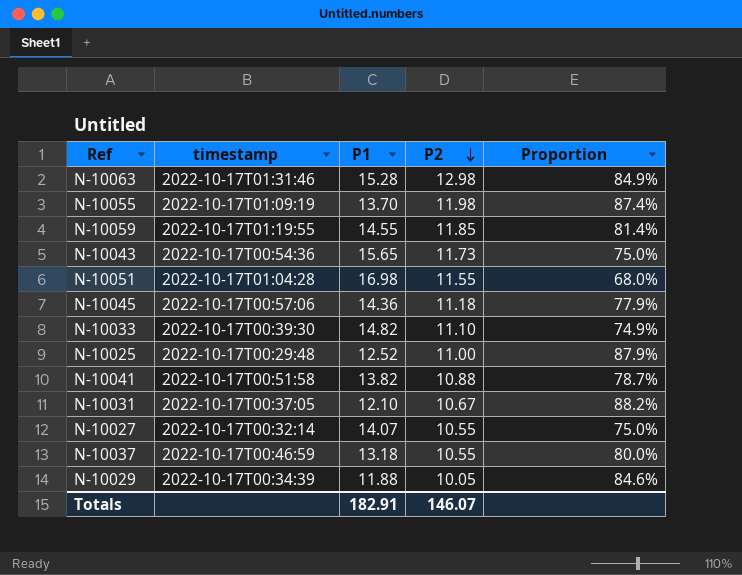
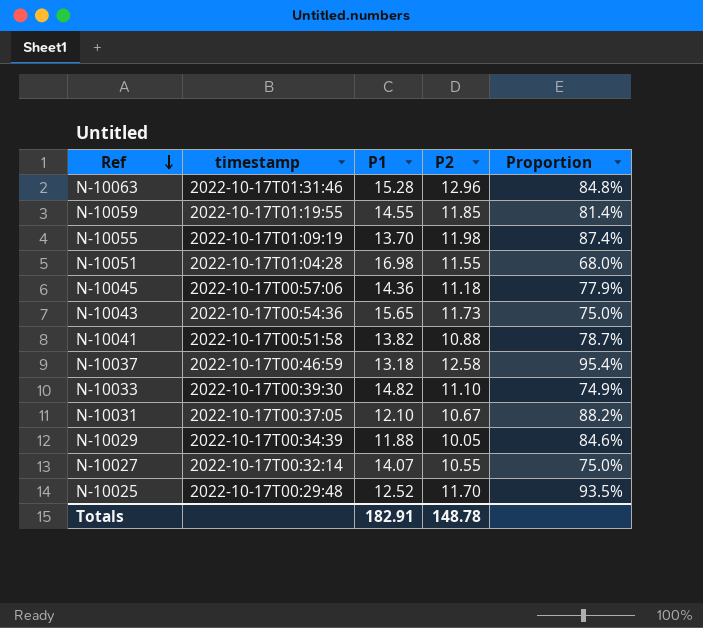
row order: P2 descending -> Ref descending
N-10063 | P2: 12.98 -> 12.96
N-10063 | Proportion: 84.9% -> 84.8%
N-10037 | P2: 10.55 -> 12.58
N-10037 | Proportion: 80.0% -> 95.4%
N-10025 | P2: 11.00 -> 11.70
N-10025 | Proportion: 87.9% -> 93.5%
Totals | P2: 146.07 -> 148.78

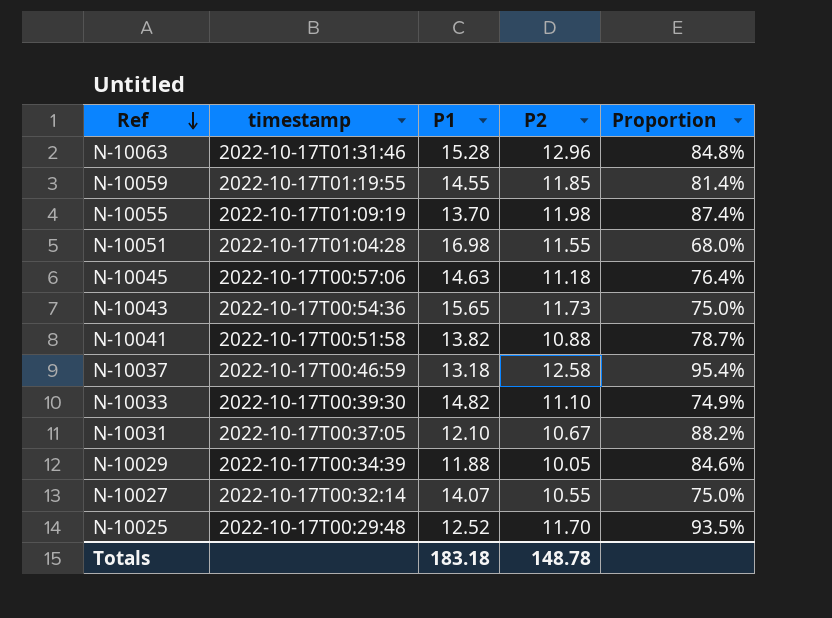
N-10045 | P1: 14.36 -> 14.63
N-10045 | Proportion: 77.9% -> 76.4%
Totals | P1: 182.91 -> 183.18

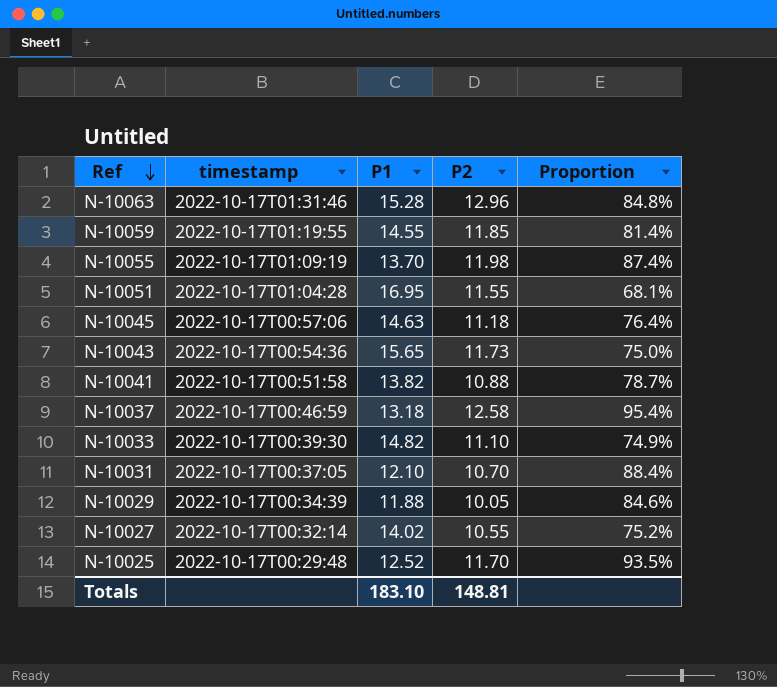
N-10051 | P1: 16.98 -> 16.95
N-10051 | Proportion: 68.0% -> 68.1%
N-10031 | P2: 10.67 -> 10.70
N-10031 | Proportion: 88.2% -> 88.4%
N-10027 | P1: 14.07 -> 14.02
N-10027 | Proportion: 75.0% -> 75.2%
Totals | P1: 183.18 -> 183.10
Totals | P2: 148.78 -> 148.81

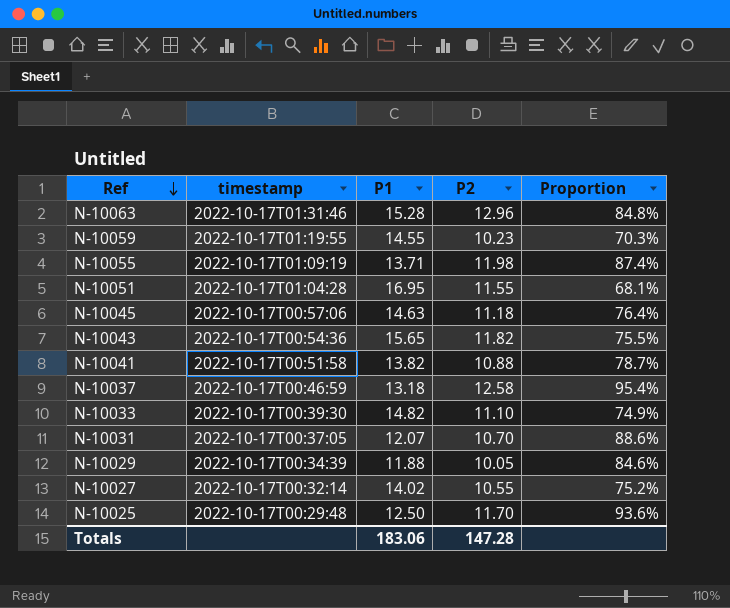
N-10059 | P2: 11.85 -> 10.23
N-10059 | Proportion: 81.4% -> 70.3%
N-10055 | P1: 13.70 -> 13.71
N-10043 | P2: 11.73 -> 11.82
N-10043 | Proportion: 75.0% -> 75.5%
N-10031 | P1: 12.10 -> 12.07
N-10031 | Proportion: 88.4% -> 88.6%
N-10025 | P1: 12.52 -> 12.50
N-10025 | Proportion: 93.5% -> 93.6%
Totals | P1: 183.10 -> 183.06
Totals | P2: 148.81 -> 147.28

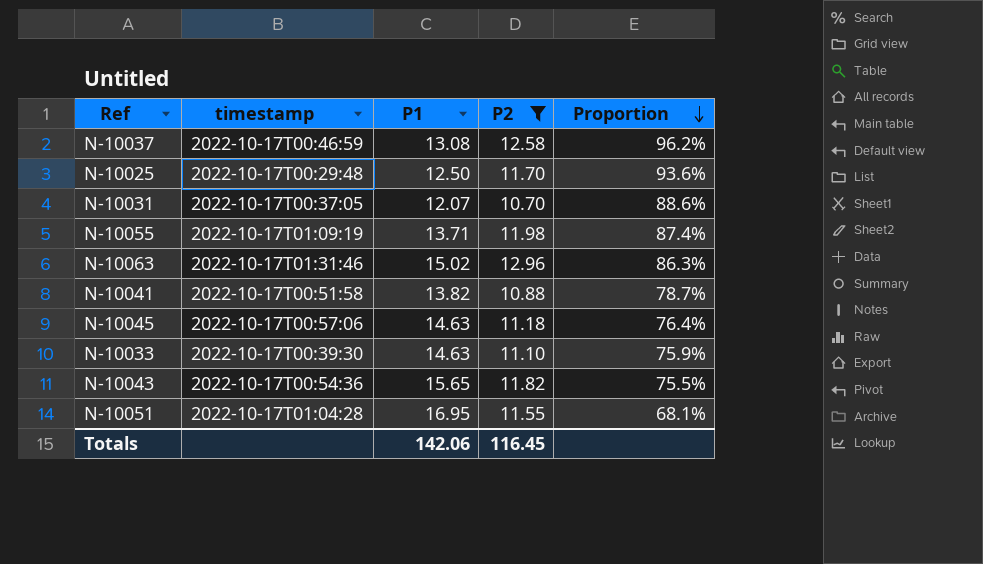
filter: none -> P2 >= 10.70
row order: Ref descending -> Proportion descending
N-10037 | P1: 13.18 -> 13.08
N-10037 | Proportion: 95.4% -> 96.2%
N-10063 | P1: 15.28 -> 15.02
N-10063 | Proportion: 84.8% -> 86.3%
N-10033 | P1: 14.82 -> 14.63
N-10033 | Proportion: 74.9% -> 75.9%
Totals | P1: 183.06 -> 142.06
Totals | P2: 147.28 -> 116.45

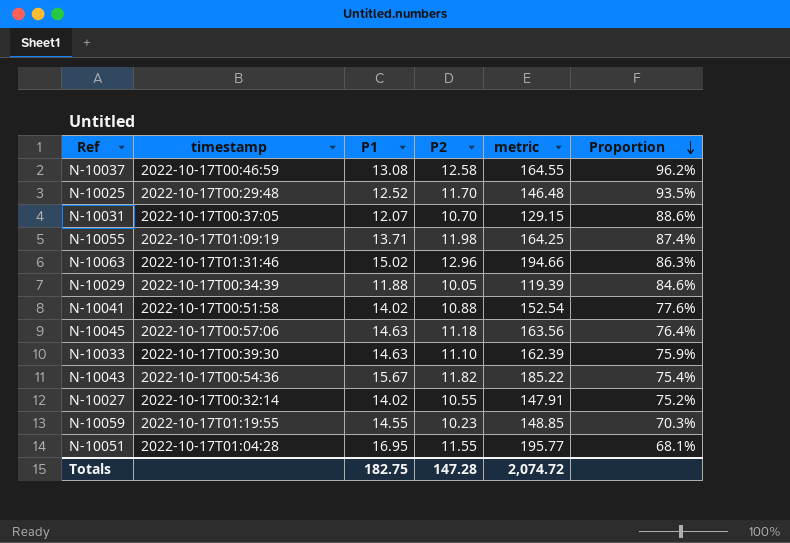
filter: P2 >= 10.70 -> none
column metric | formula: none -> [P1] * [P2]
N-10025 | P1: 12.50 -> 12.52
N-10025 | Proportion: 93.6% -> 93.5%
N-10041 | P1: 13.82 -> 14.02
N-10041 | Proportion: 78.7% -> 77.6%
N-10043 | P1: 15.65 -> 15.67
N-10043 | Proportion: 75.5% -> 75.4%
Totals | P1: 142.06 -> 182.75
Totals | P2: 116.45 -> 147.28

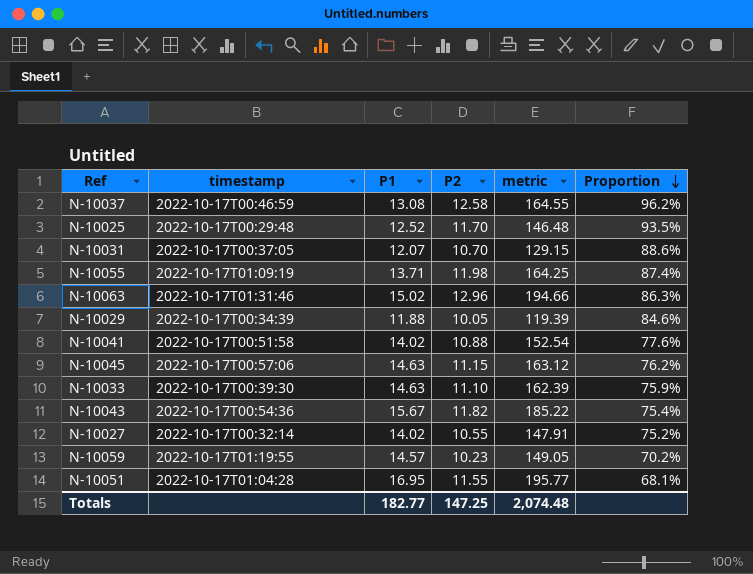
N-10045 | P2: 11.18 -> 11.15
N-10045 | metric: 163.56 -> 163.12
N-10045 | Proportion: 76.4% -> 76.2%
N-10059 | P1: 14.55 -> 14.57
N-10059 | metric: 148.85 -> 149.05
N-10059 | Proportion: 70.3% -> 70.2%
Totals | P1: 182.75 -> 182.77
Totals | P2: 147.28 -> 147.25
Totals | metric: 2,074.72 -> 2,074.48

